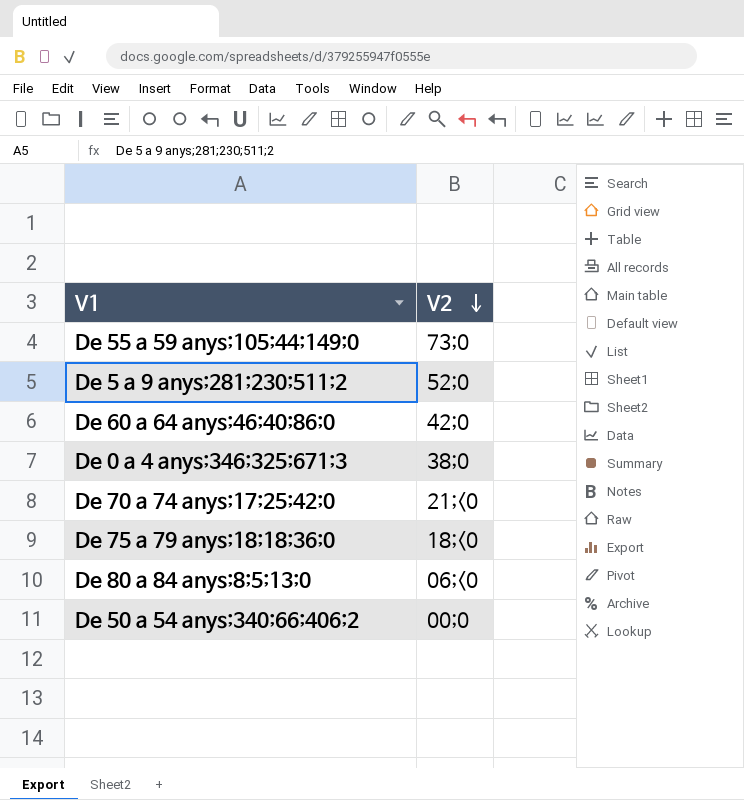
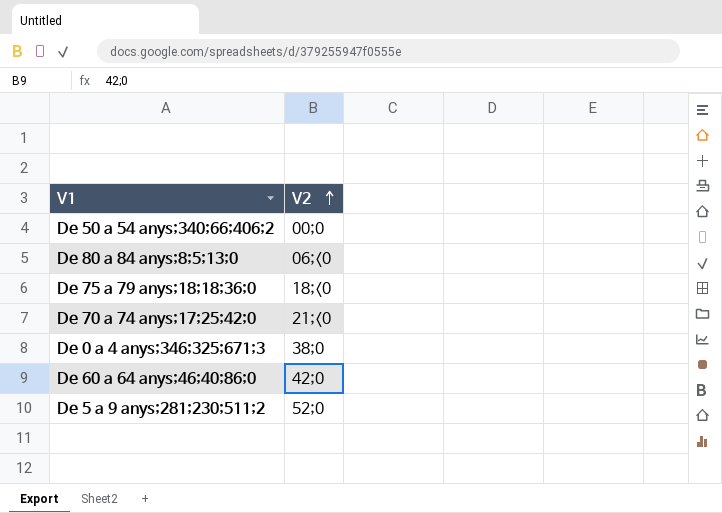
row order: V2 descending -> V2 ascending
row De 55 a 59 anys;105;44;149;0: 73;0 -> none

